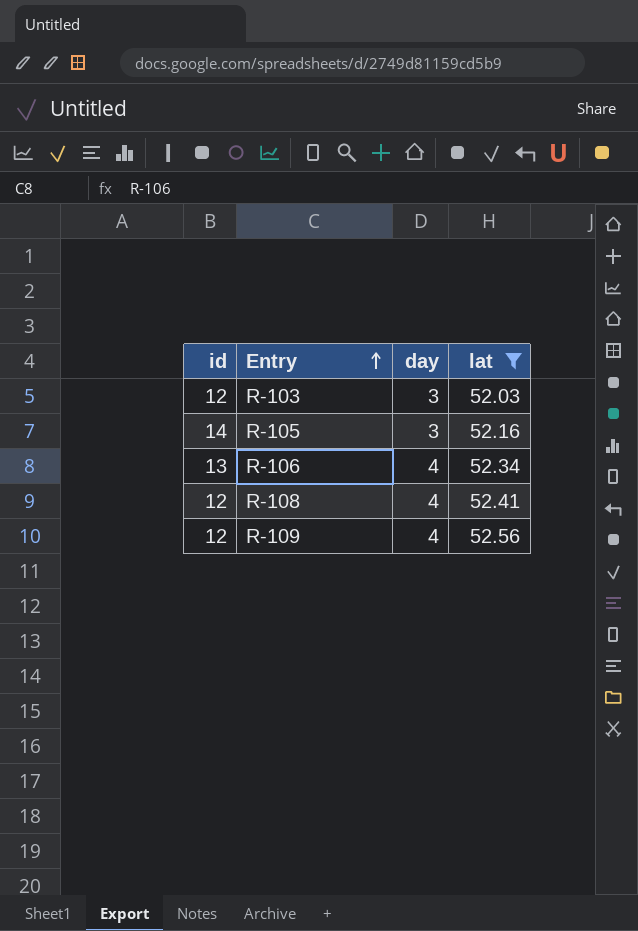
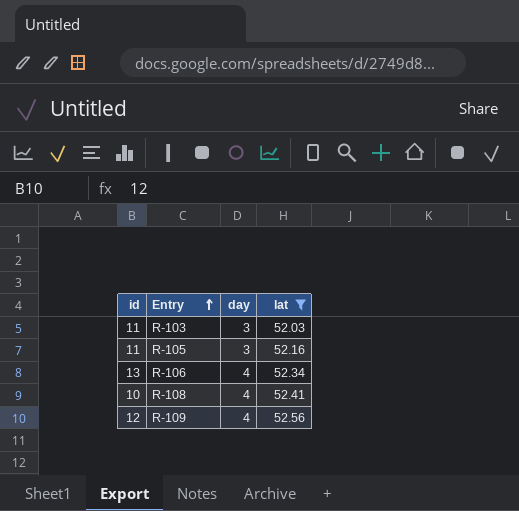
R-103 | id: 12 -> 11
R-105 | id: 14 -> 11
R-108 | id: 12 -> 10

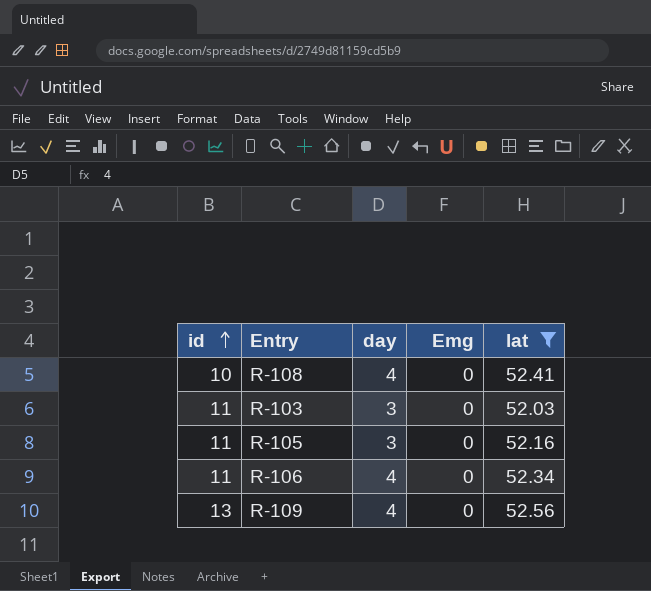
row order: Entry ascending -> id ascending
column Emg | position: none -> 4
R-106 | id: 13 -> 11
R-109 | id: 12 -> 13

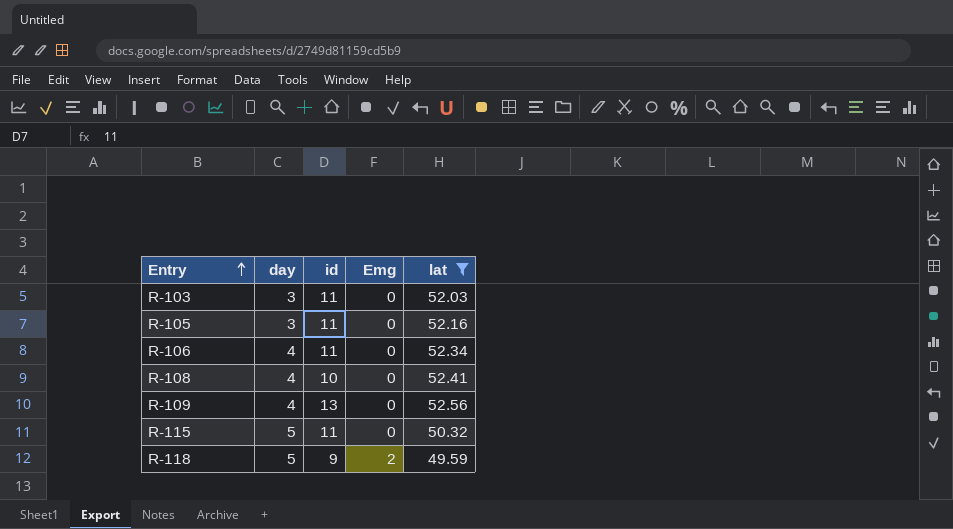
row order: id ascending -> Entry ascending
column id | position: 1 -> 3
row R-115: none -> 5 | 11 | 0 | 50.32
row R-118: none -> 5 | 9 | 2 | 49.59

